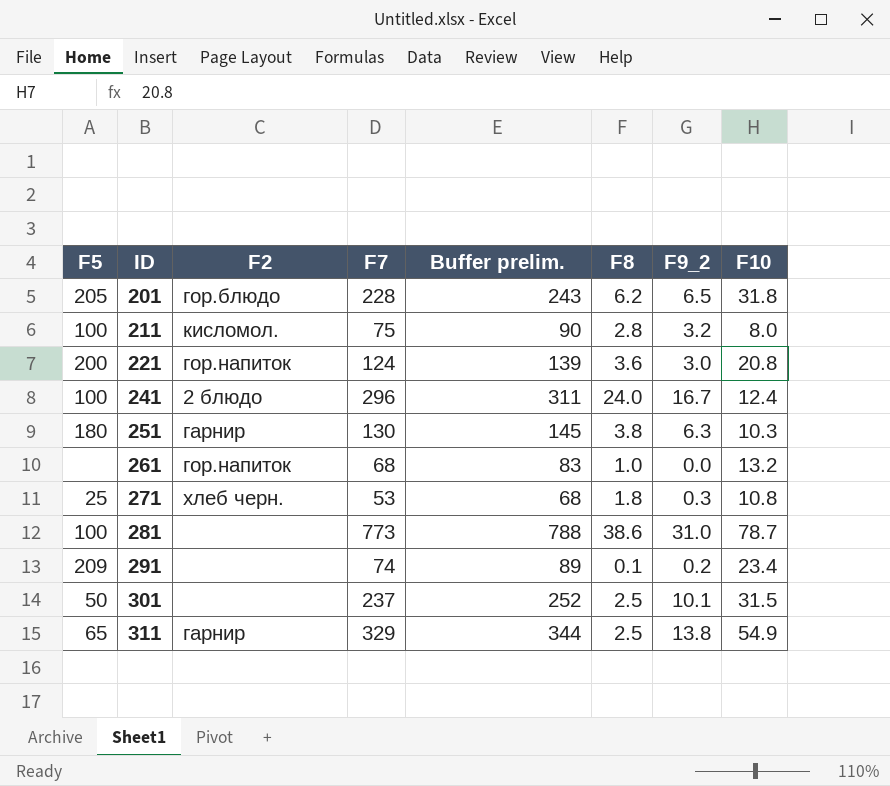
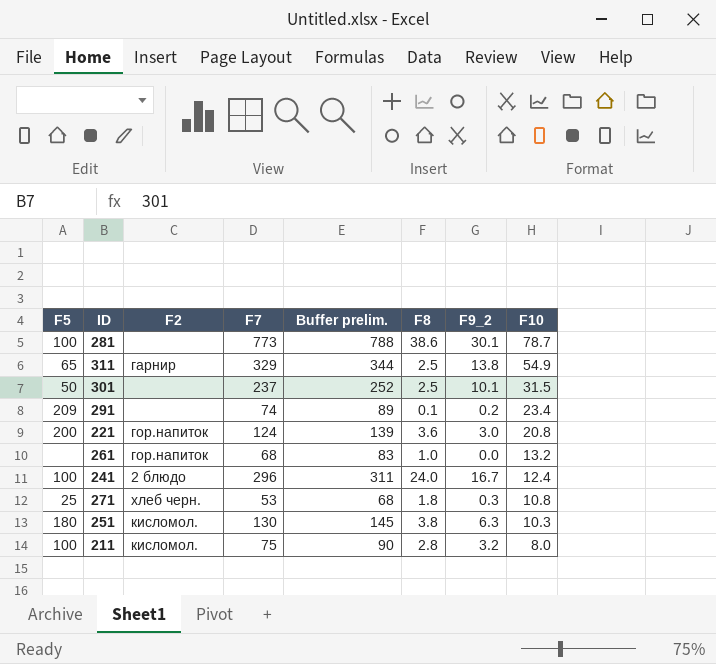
row order: ID ascending -> F10 descending
row 201: 205 | гор.блюдо | 228 | 243 | 6.2 | 6.5 | 31.8 -> none
281 | F9_2: 31.0 -> 30.1
251 | F2: гарнир -> кисломол.

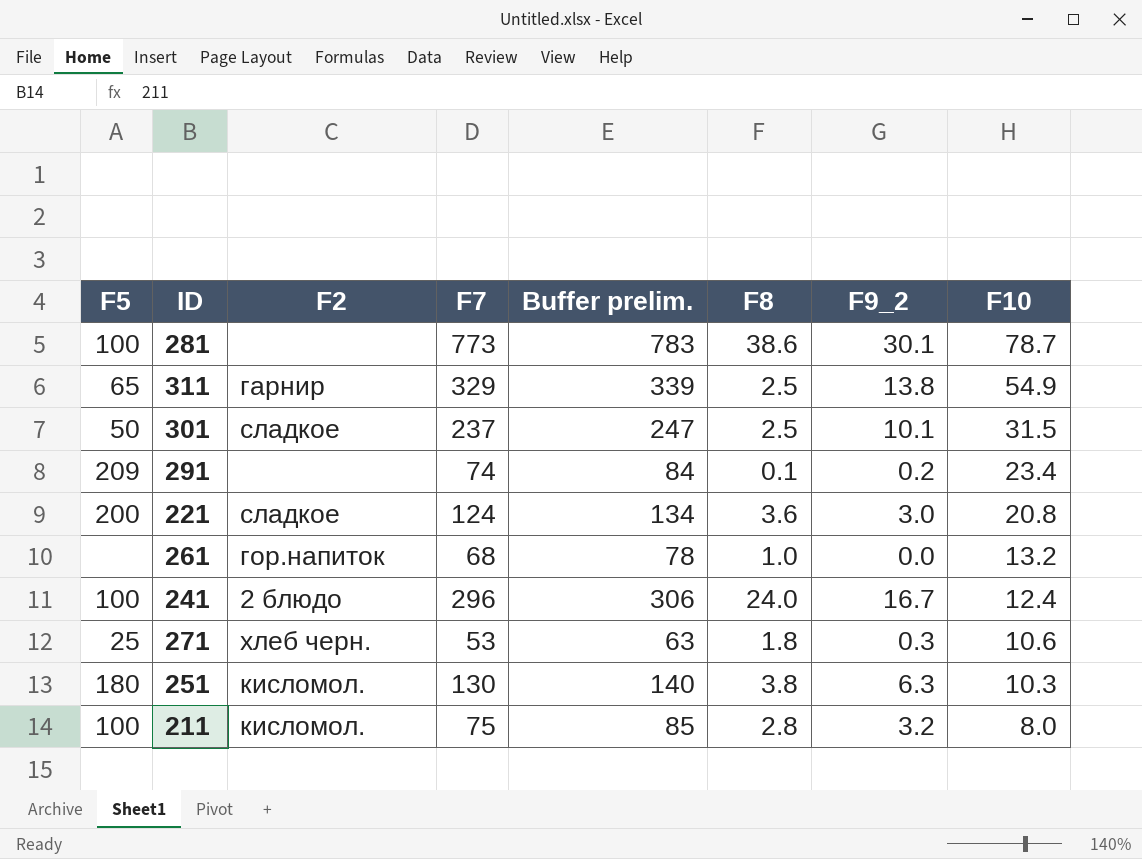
column Buffer prelim. | formula: [F7] + 15 -> [F7] + 10
301 | F2: none -> сладкое
221 | F2: гор.напиток -> сладкое
271 | F10: 10.8 -> 10.6

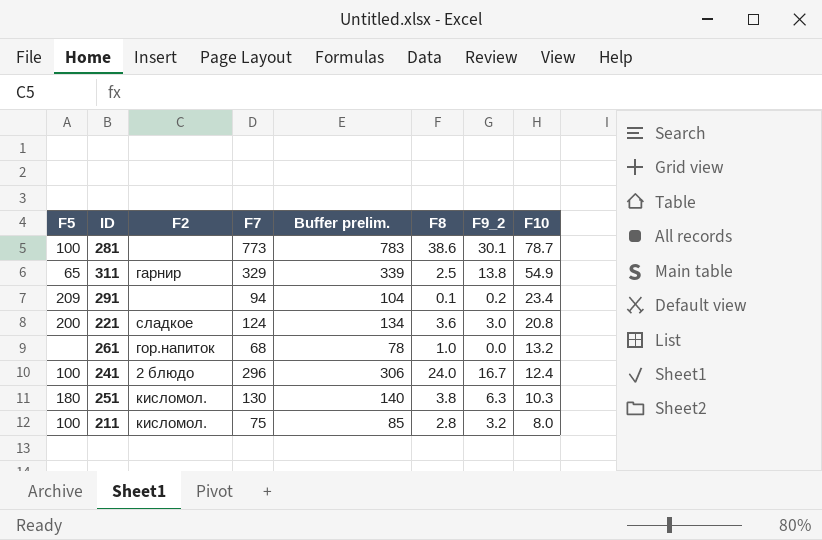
row 301: 50 | сладкое | 237 | 247 | 2.5 | 10.1 | 31.5 -> none
row 271: 25 | хлеб черн. | 53 | 63 | 1.8 | 0.3 | 10.6 -> none
291 | F7: 74 -> 94
291 | Buffer prelim.: 84 -> 104

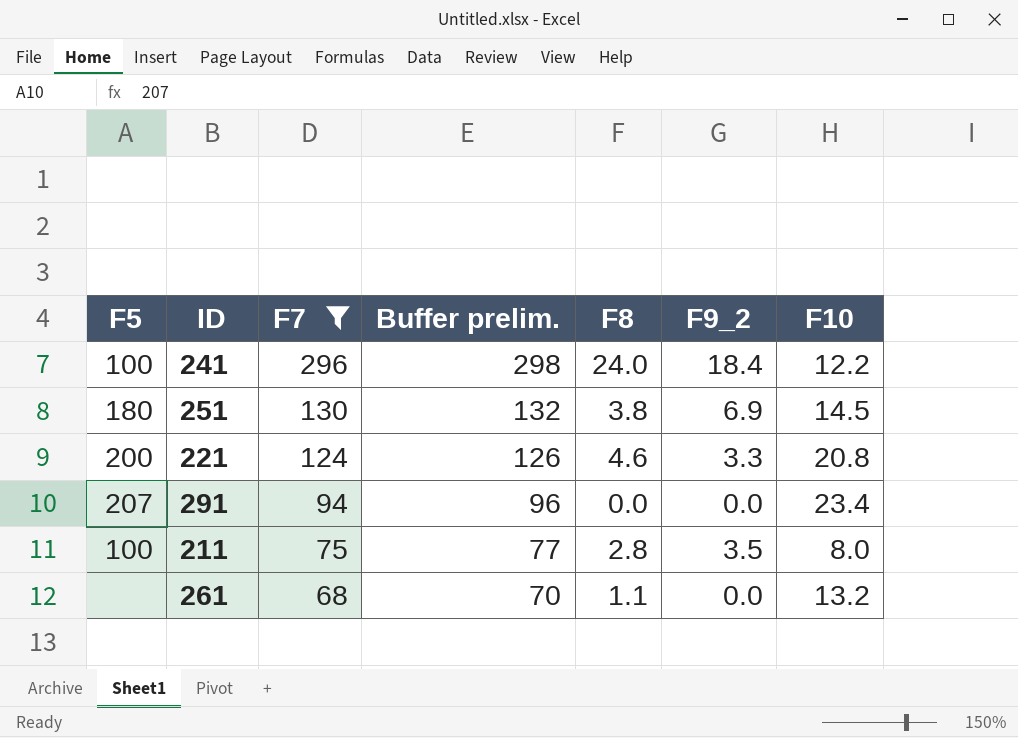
filter: none -> F7 <= 296
row order: F10 descending -> F7 descending
column F2 | position: 3 -> none
column Buffer prelim. | formula: [F7] + 10 -> [F7] + 2
241 | F9_2: 16.7 -> 18.4
241 | F10: 12.4 -> 12.2
251 | F9_2: 6.3 -> 6.9
251 | F10: 10.3 -> 14.5
221 | F8: 3.6 -> 4.6
221 | F9_2: 3.0 -> 3.3
291 | F5: 209 -> 207
291 | F8: 0.1 -> 0.0
291 | F9_2: 0.2 -> 0.0
211 | F9_2: 3.2 -> 3.5
261 | F8: 1.0 -> 1.1

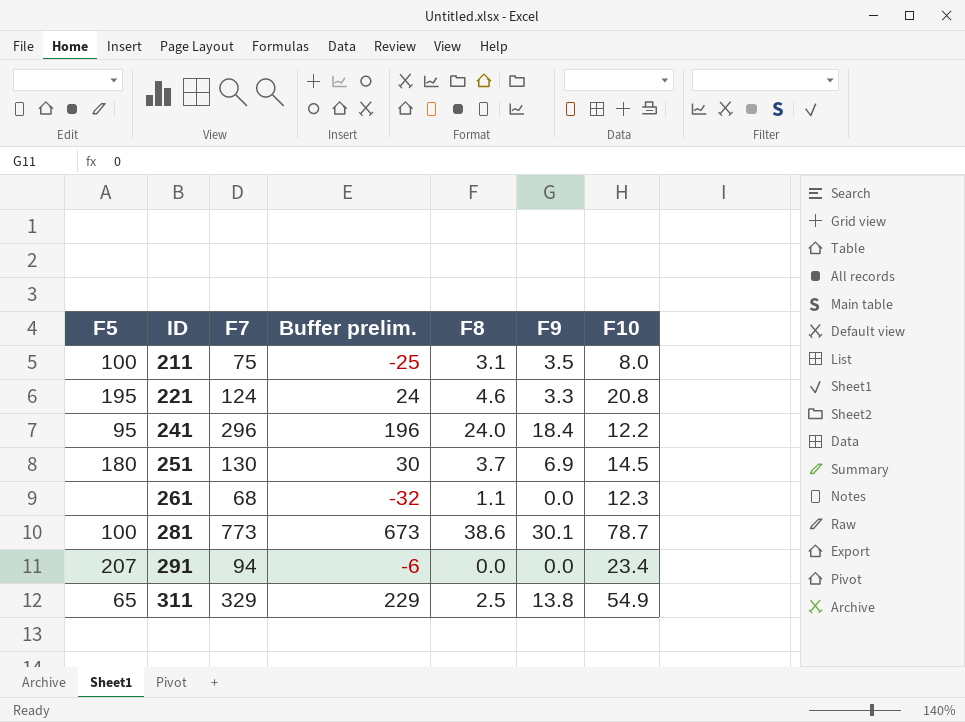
filter: F7 <= 296 -> none
row order: F7 descending -> ID ascending
column Buffer prelim. | formula: [F7] + 2 -> [F7] - 100
column name: F9_2 -> F9
211 | F8: 2.8 -> 3.1
221 | F5: 200 -> 195
241 | F5: 100 -> 95
251 | F8: 3.8 -> 3.7
261 | F10: 13.2 -> 12.3

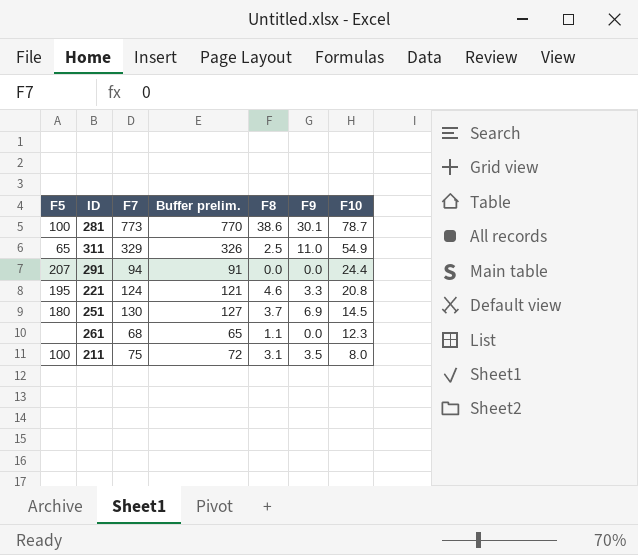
row order: ID ascending -> F10 descending
column Buffer prelim. | formula: [F7] - 100 -> [F7] - 3
row 241: 95 | 296 | 196 | 24.0 | 18.4 | 12.2 -> none
311 | F9: 13.8 -> 11.0
291 | F10: 23.4 -> 24.4

